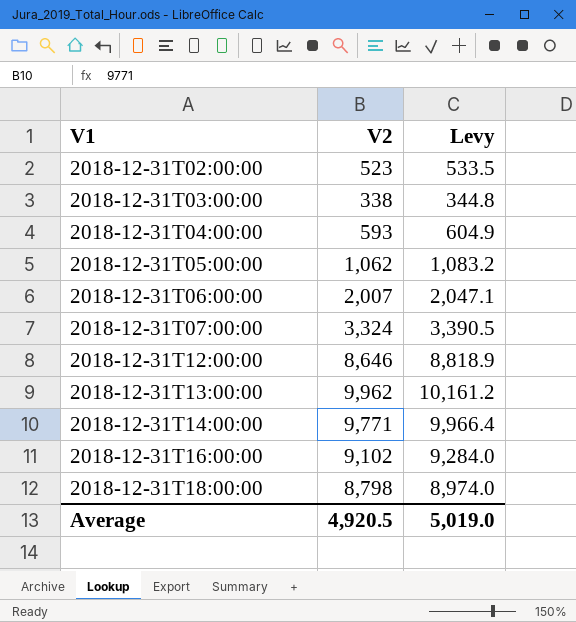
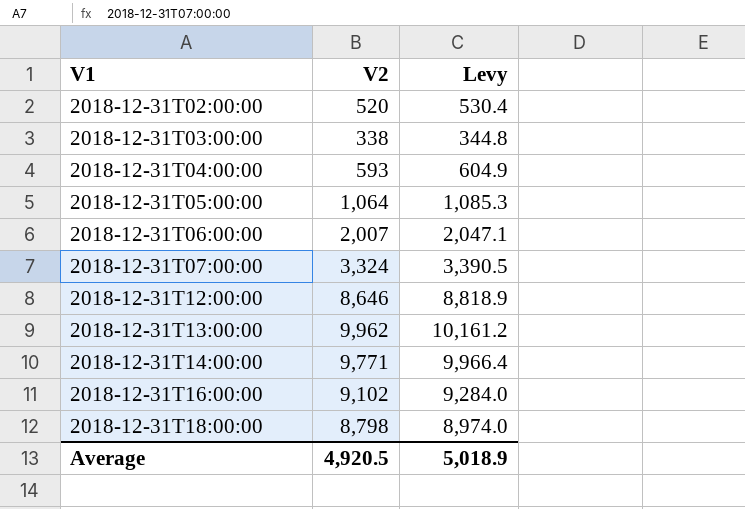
2018-12-31T02:00:00 | V2: 523 -> 520
2018-12-31T02:00:00 | Levy: 533.5 -> 530.4
2018-12-31T05:00:00 | V2: 1,062 -> 1,064
2018-12-31T05:00:00 | Levy: 1,083.2 -> 1,085.3
Average | Levy: 5,019.0 -> 5,018.9

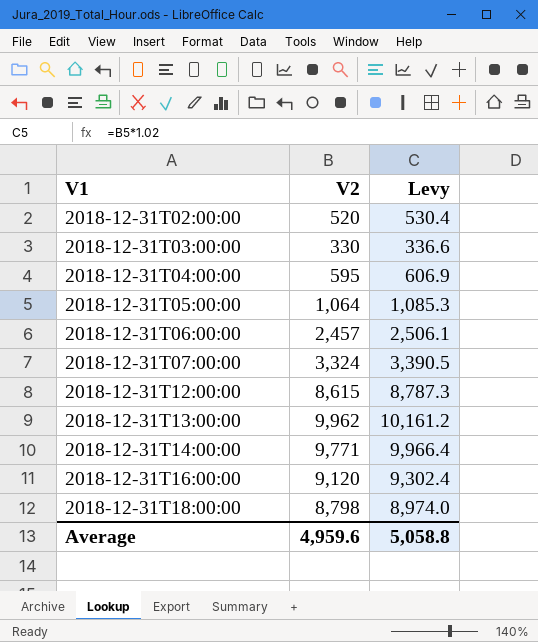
2018-12-31T03:00:00 | V2: 338 -> 330
2018-12-31T03:00:00 | Levy: 344.8 -> 336.6
2018-12-31T04:00:00 | V2: 593 -> 595
2018-12-31T04:00:00 | Levy: 604.9 -> 606.9
2018-12-31T06:00:00 | V2: 2,007 -> 2,457
2018-12-31T06:00:00 | Levy: 2,047.1 -> 2,506.1
2018-12-31T12:00:00 | V2: 8,646 -> 8,615
2018-12-31T12:00:00 | Levy: 8,818.9 -> 8,787.3
2018-12-31T16:00:00 | V2: 9,102 -> 9,120
2018-12-31T16:00:00 | Levy: 9,284.0 -> 9,302.4
Average | V2: 4,920.5 -> 4,959.6
Average | Levy: 5,018.9 -> 5,058.8

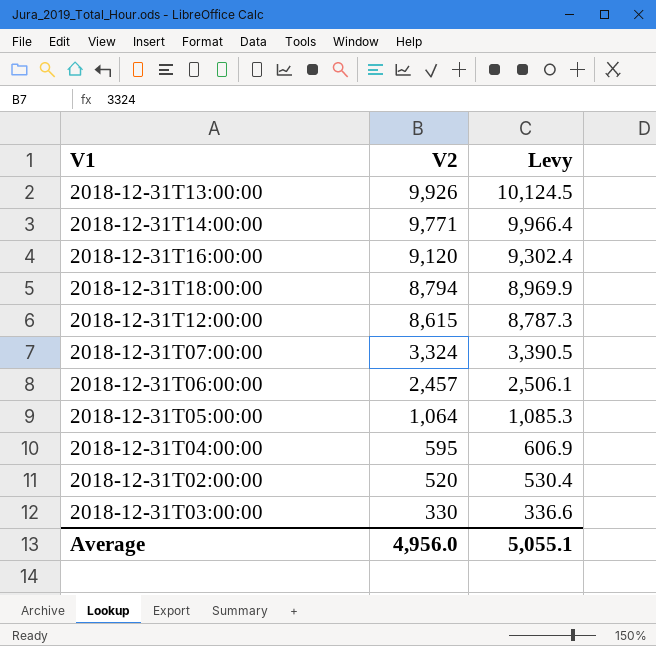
row order: V1 ascending -> V2 descending
2018-12-31T13:00:00 | V2: 9,962 -> 9,926
2018-12-31T13:00:00 | Levy: 10,161.2 -> 10,124.5
2018-12-31T18:00:00 | V2: 8,798 -> 8,794
2018-12-31T18:00:00 | Levy: 8,974.0 -> 8,969.9
Average | V2: 4,959.6 -> 4,956.0
Average | Levy: 5,058.8 -> 5,055.1

